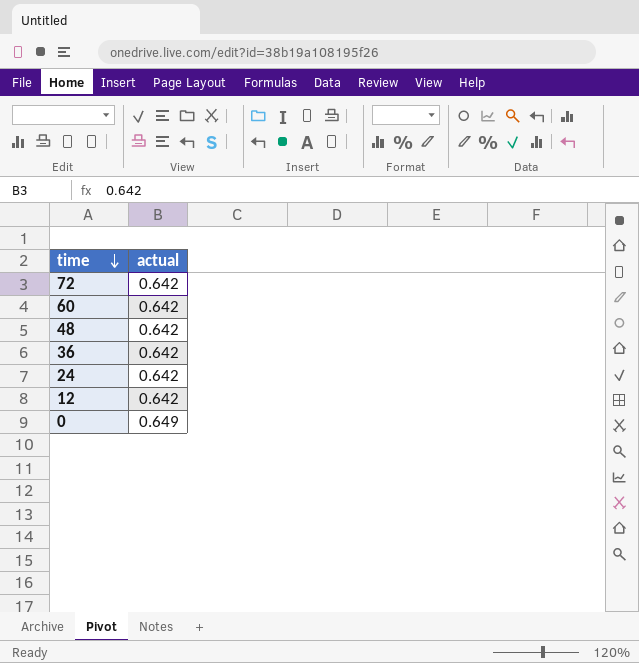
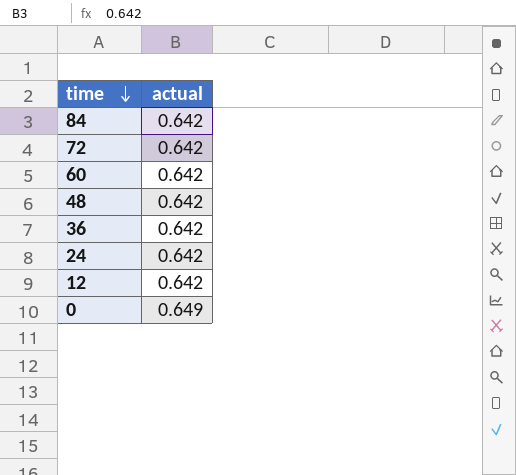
row 84: none -> 0.642

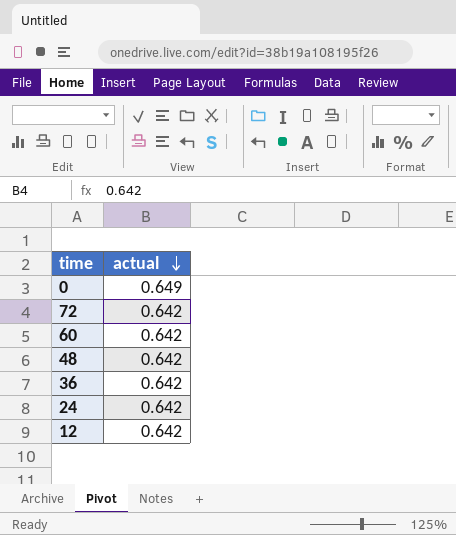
row order: time descending -> actual descending
row 84: 0.642 -> none

